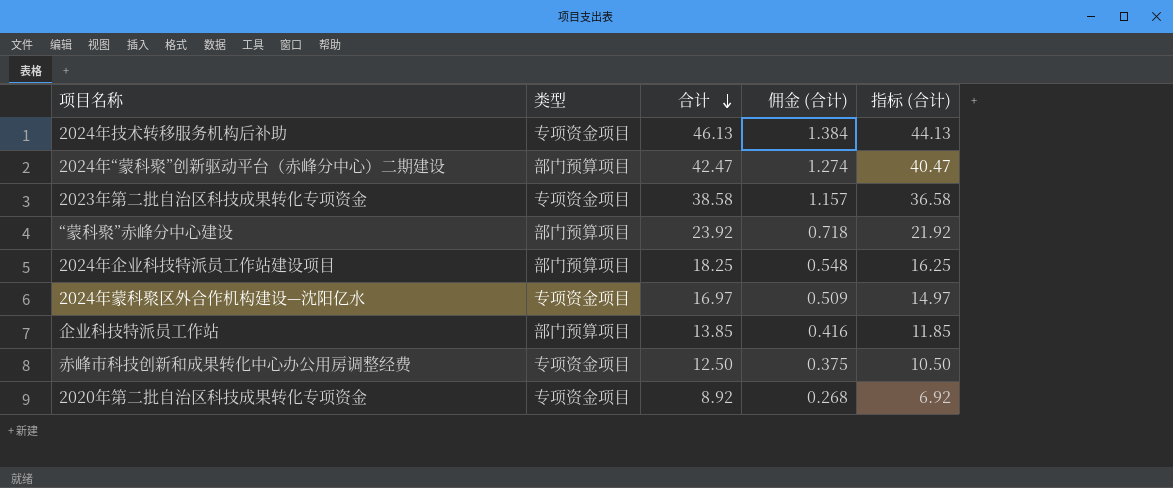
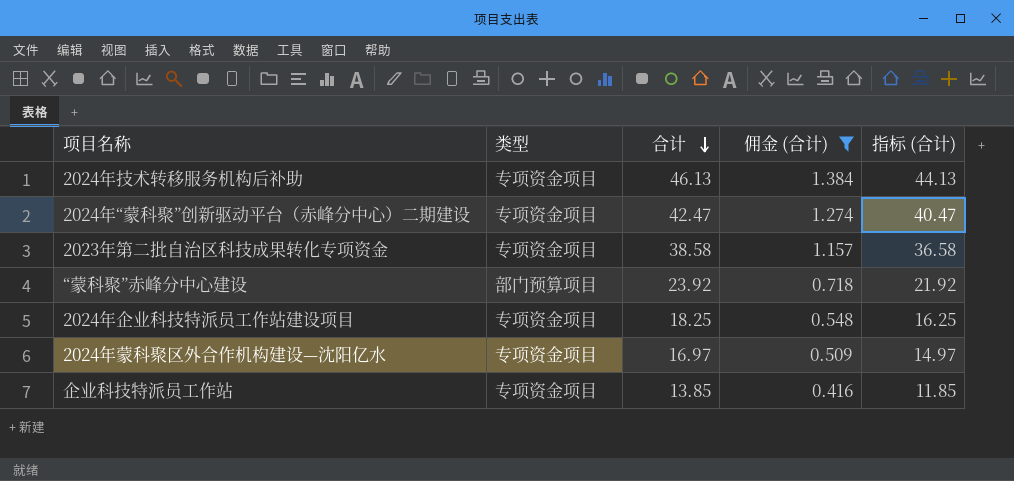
filter: none -> 佣金 (合计) >= 0.416
2024年“蒙科聚”创新驱动平台（赤峰分中心）二期建设 | 类型: 部门预算项目 -> 专项资金项目
2024年企业科技特派员工作站建设项目 | 类型: 部门预算项目 -> 专项资金项目
企业科技特派员工作站 | 类型: 部门预算项目 -> 专项资金项目

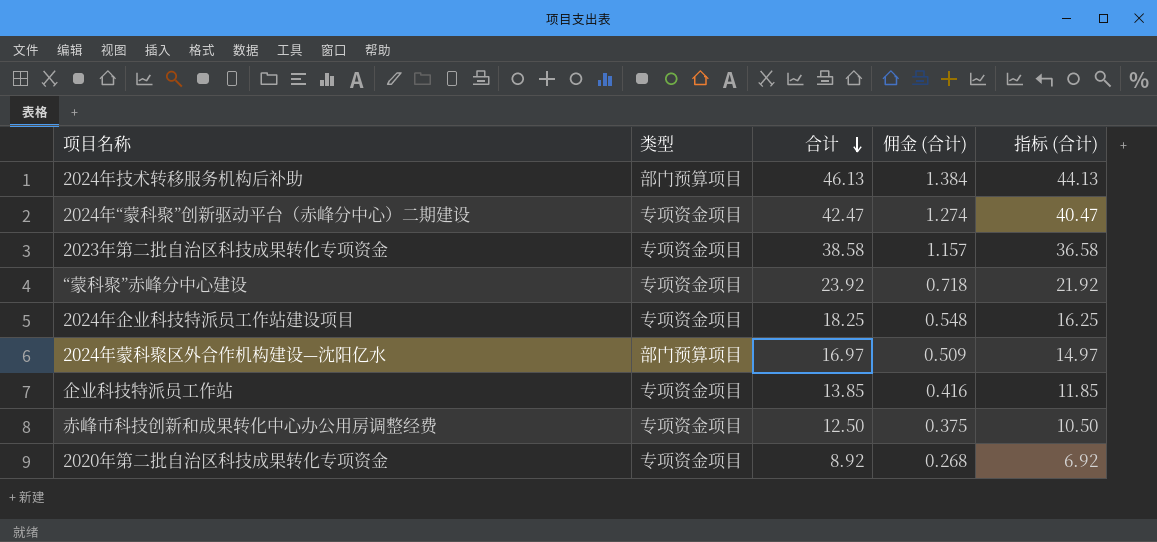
filter: 佣金 (合计) >= 0.416 -> none
2024年技术转移服务机构后补助 | 类型: 专项资金项目 -> 部门预算项目
“蒙科聚”赤峰分中心建设 | 类型: 部门预算项目 -> 专项资金项目
2024年蒙科聚区外合作机构建设—沈阳亿水 | 类型: 专项资金项目 -> 部门预算项目

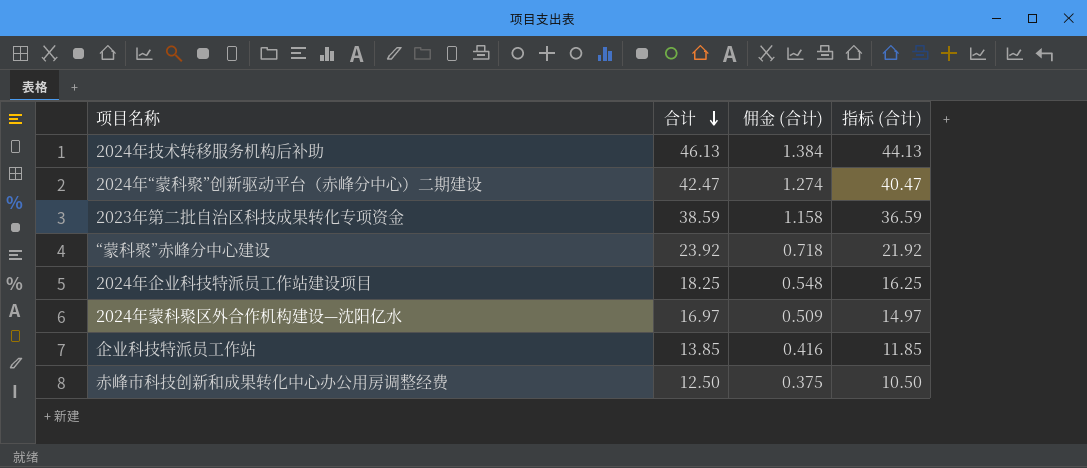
column 类型 | position: 2 -> none
row 2020年第二批自治区科技成果转化专项资金: 专项资金项目 | 8.92 | 0.268 | 6.92 -> none
2023年第二批自治区科技成果转化专项资金 | 合计: 38.58 -> 38.59
2023年第二批自治区科技成果转化专项资金 | 佣金 (合计): 1.157 -> 1.158
2023年第二批自治区科技成果转化专项资金 | 指标 (合计): 36.58 -> 36.59

